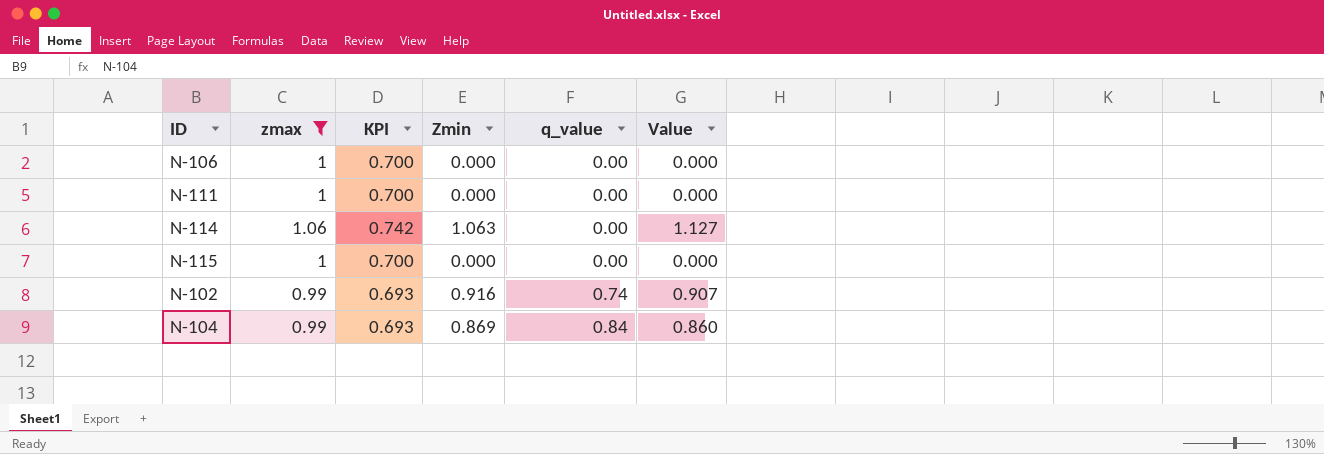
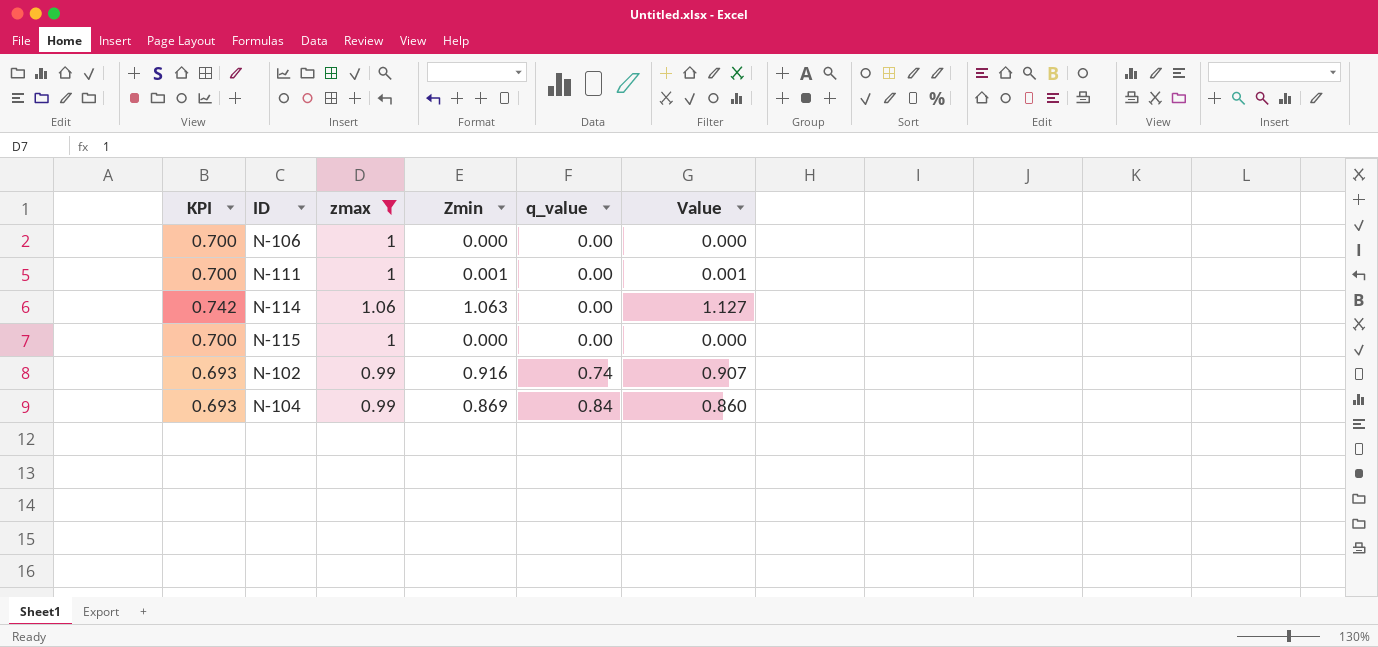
column KPI | position: 3 -> 1
N-111 | Zmin: 0.000 -> 0.001
N-111 | Value: 0.000 -> 0.001

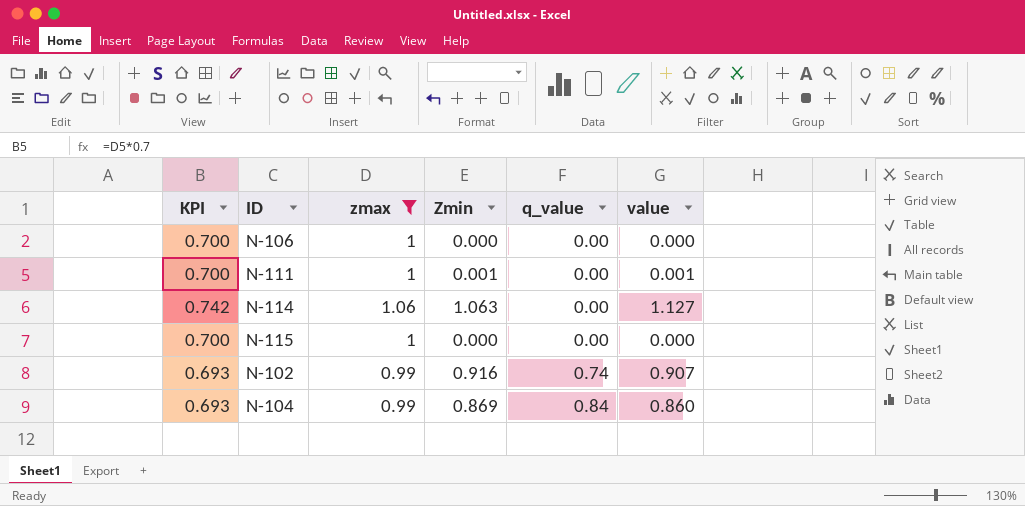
column name: Value -> value

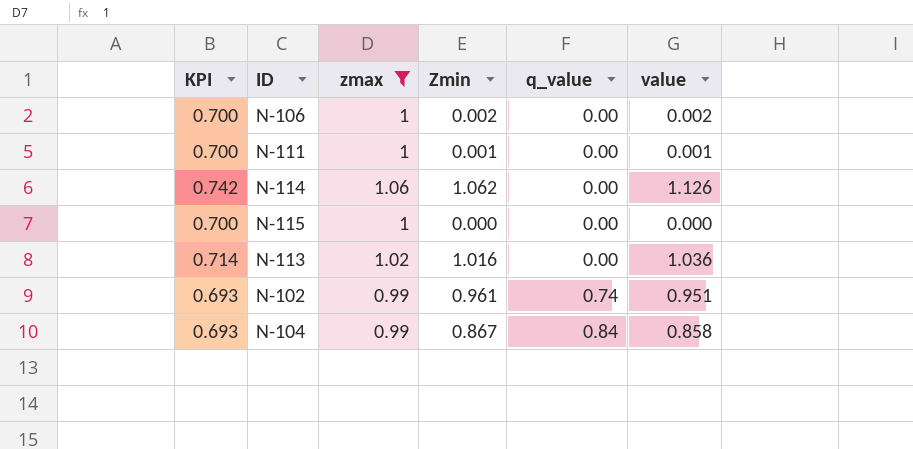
N-106 | Zmin: 0.000 -> 0.002
N-106 | value: 0.000 -> 0.002
N-114 | Zmin: 1.063 -> 1.062
N-114 | value: 1.127 -> 1.126
row N-113: none -> 0.714 | 1.02 | 1.016 | 0.00 | 1.036
N-102 | Zmin: 0.916 -> 0.961
N-102 | value: 0.907 -> 0.951
N-104 | Zmin: 0.869 -> 0.867
N-104 | value: 0.860 -> 0.858

